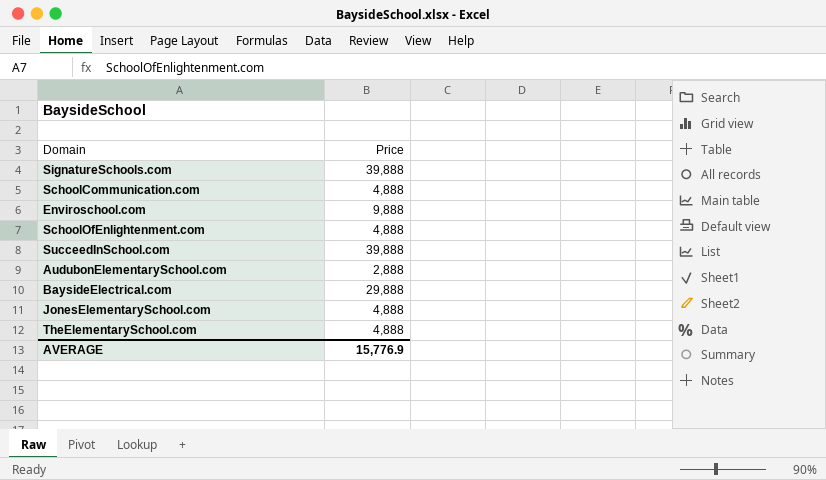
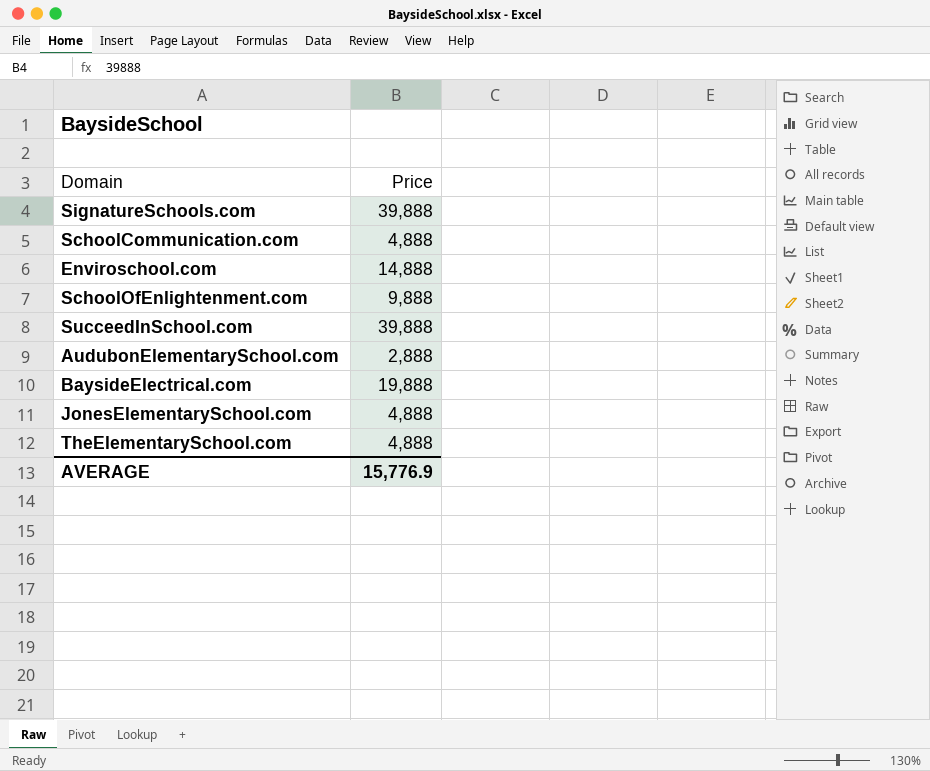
Enviroschool.com | Price: 9,888 -> 14,888
SchoolOfEnlightenment.com | Price: 4,888 -> 9,888
BaysideElectrical.com | Price: 29,888 -> 19,888

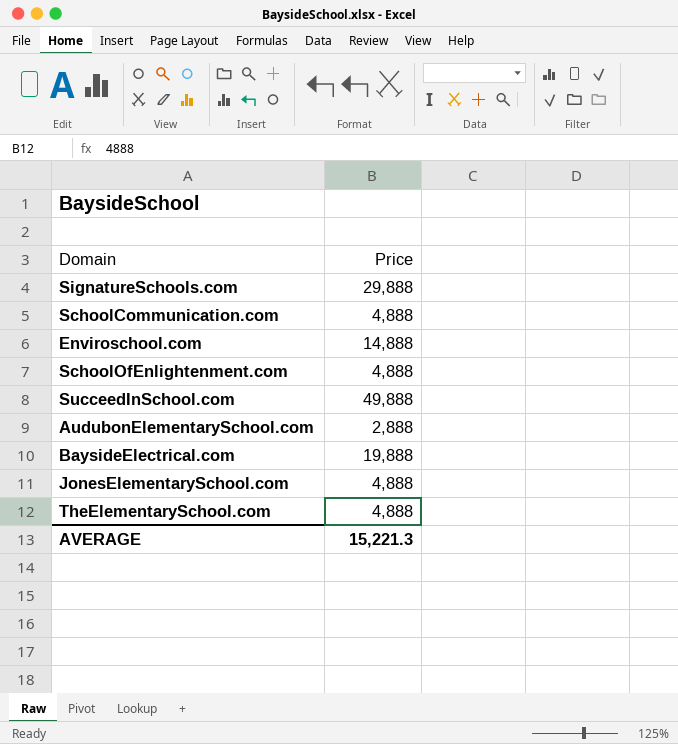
SignatureSchools.com | Price: 39,888 -> 29,888
SchoolOfEnlightenment.com | Price: 9,888 -> 4,888
SucceedInSchool.com | Price: 39,888 -> 49,888
AVERAGE | Price: 15,776.9 -> 15,221.3

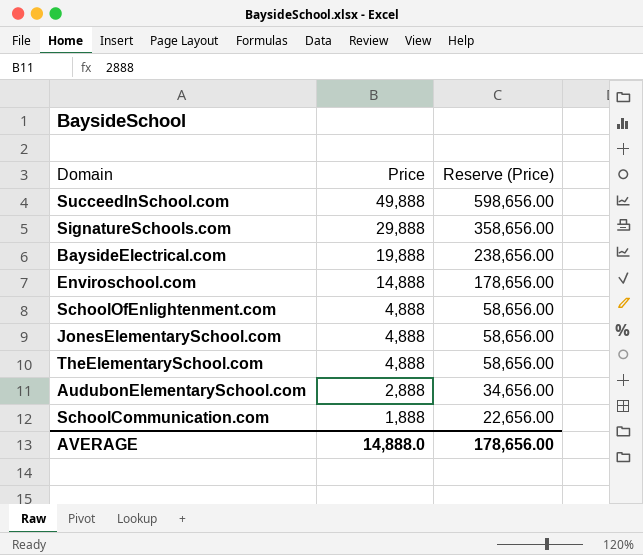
row order: none -> Price descending
column Reserve (Price) | formula: none -> [Price] * 12
SchoolCommunication.com | Price: 4,888 -> 1,888
AVERAGE | Price: 15,221.3 -> 14,888.0

